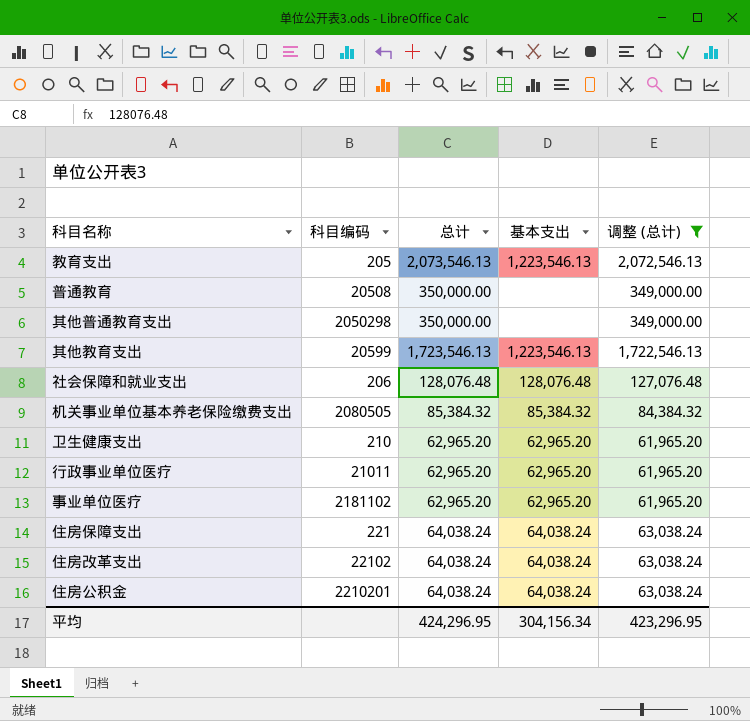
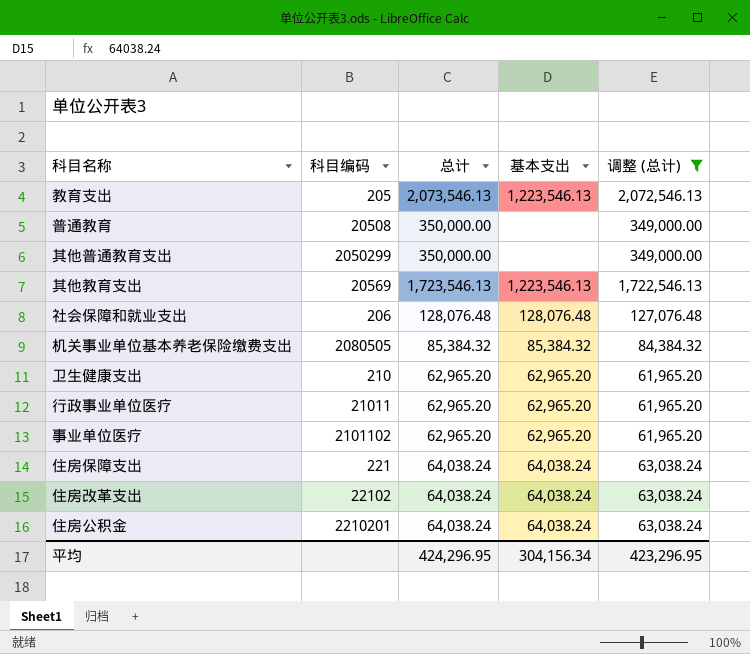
其他普通教育支出 | 科目编码: 2050298 -> 2050299
其他教育支出 | 科目编码: 20599 -> 20569
事业单位医疗 | 科目编码: 2181102 -> 2101102

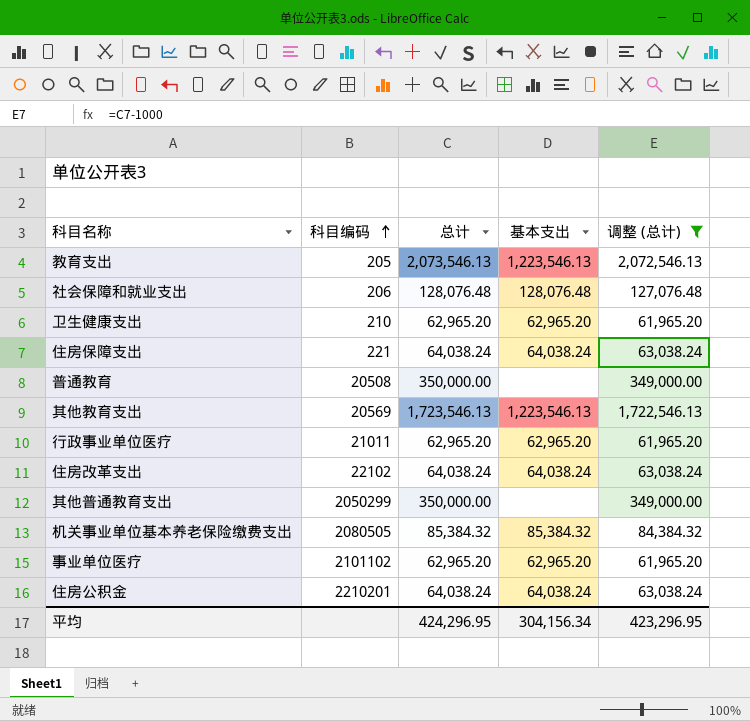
row order: none -> 科目编码 ascending

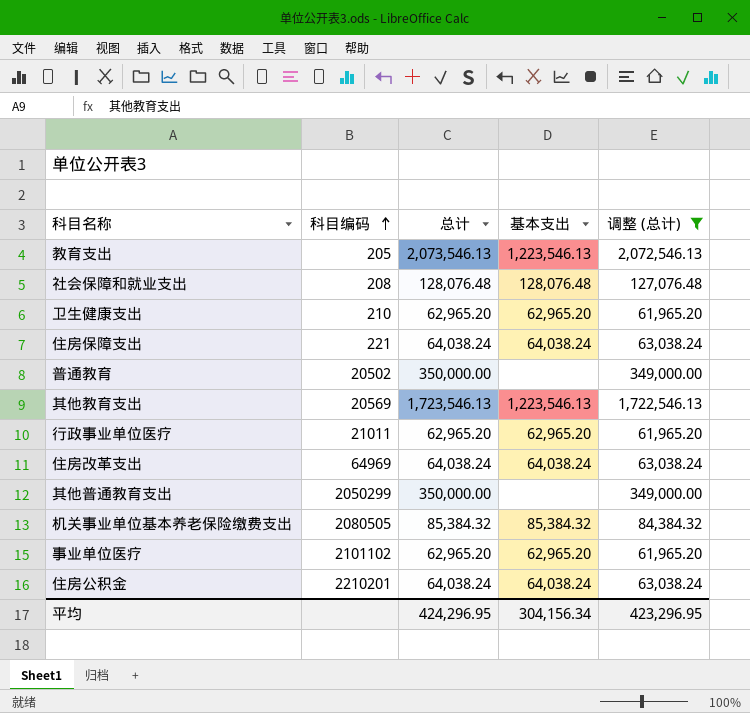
社会保障和就业支出 | 科目编码: 206 -> 208
普通教育 | 科目编码: 20508 -> 20502
住房改革支出 | 科目编码: 22102 -> 64969

